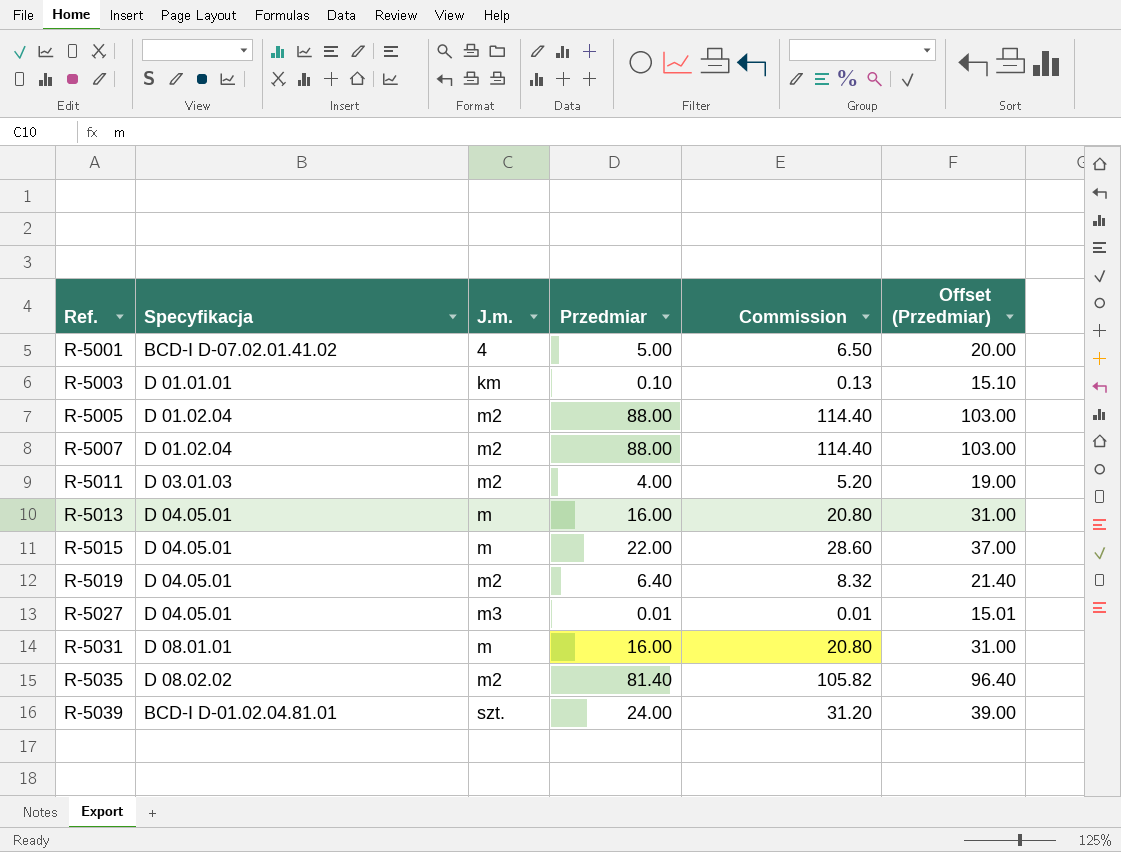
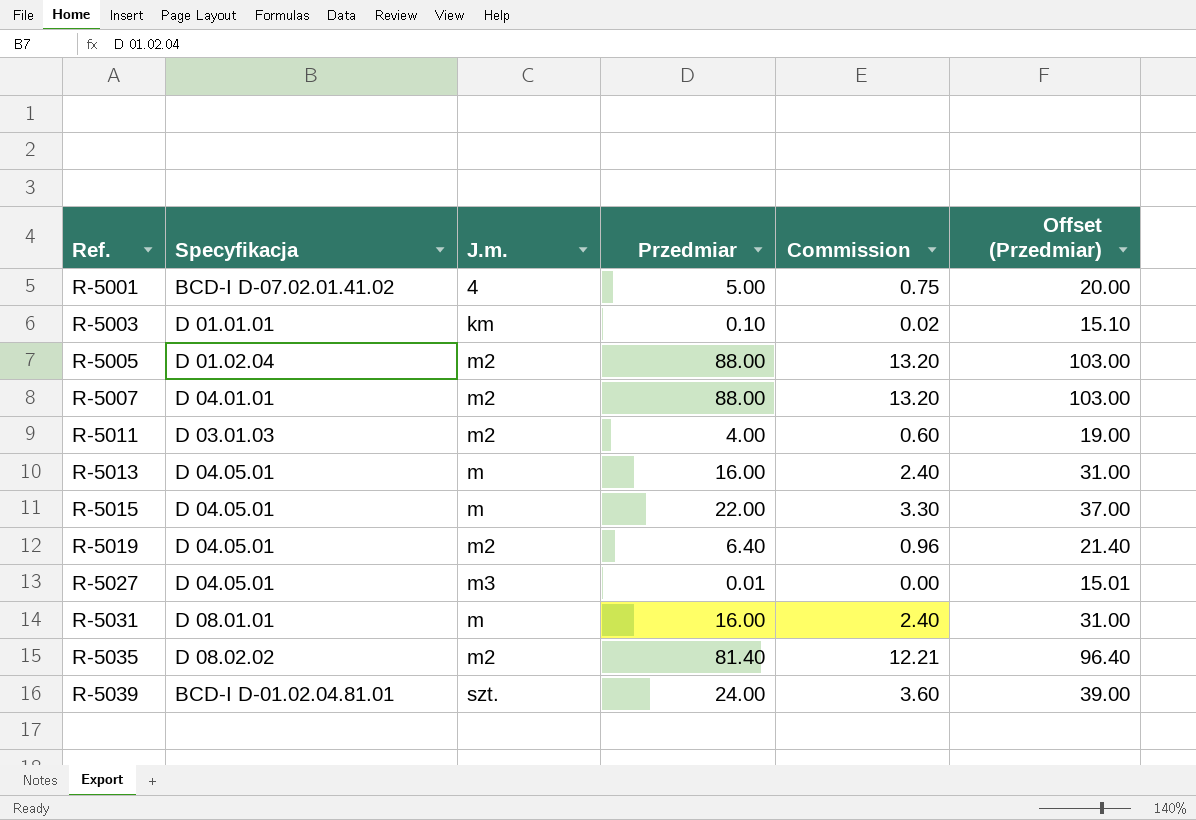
column Commission | formula: [Przedmiar] * 1.3 -> [Przedmiar] * 0.15
R-5007 | Specyfikacja: D 01.02.04 -> D 04.01.01

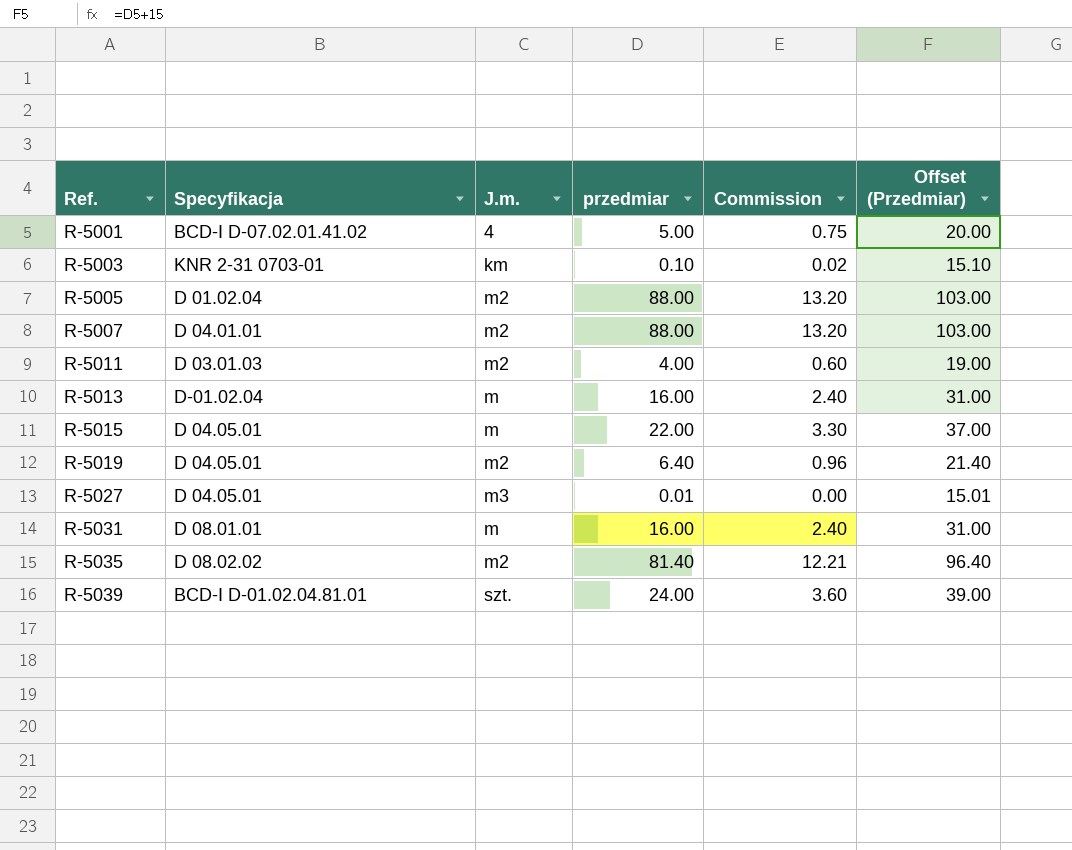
column name: Przedmiar -> przedmiar
R-5003 | Specyfikacja: D 01.01.01 -> KNR 2-31 0703-01
R-5013 | Specyfikacja: D 04.05.01 -> D-01.02.04

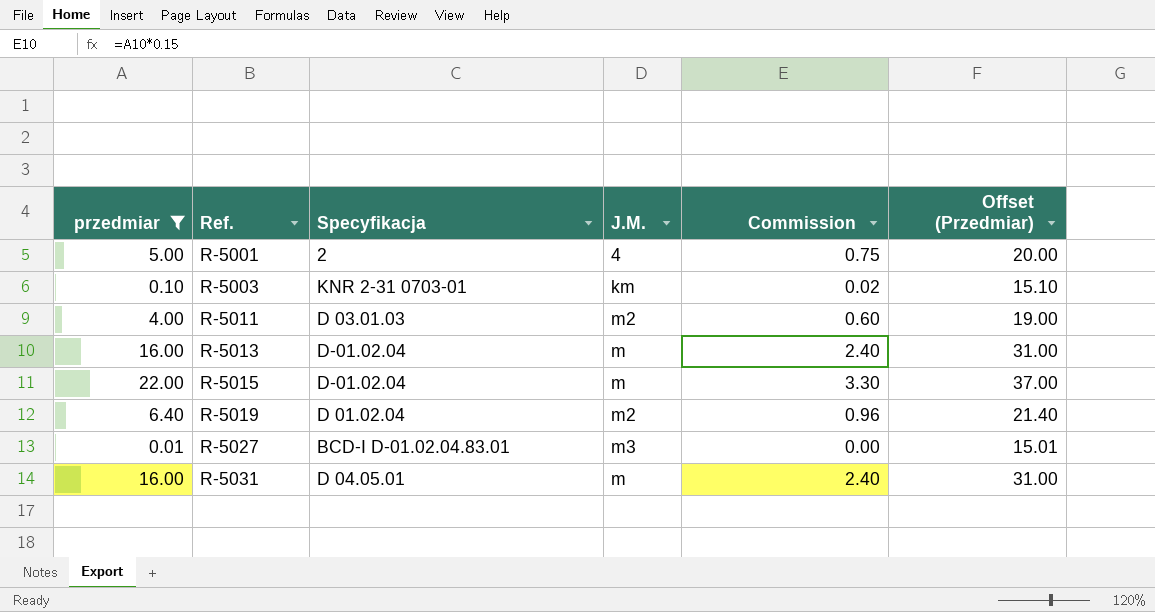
filter: none -> przedmiar <= 22.00
column przedmiar | position: 4 -> 1
column name: J.m. -> J.M.
R-5001 | Specyfikacja: BCD-I D-07.02.01.41.02 -> 2
R-5015 | Specyfikacja: D 04.05.01 -> D-01.02.04
R-5019 | Specyfikacja: D 04.05.01 -> D 01.02.04
R-5027 | Specyfikacja: D 04.05.01 -> BCD-I D-01.02.04.83.01
R-5031 | Specyfikacja: D 08.01.01 -> D 04.05.01

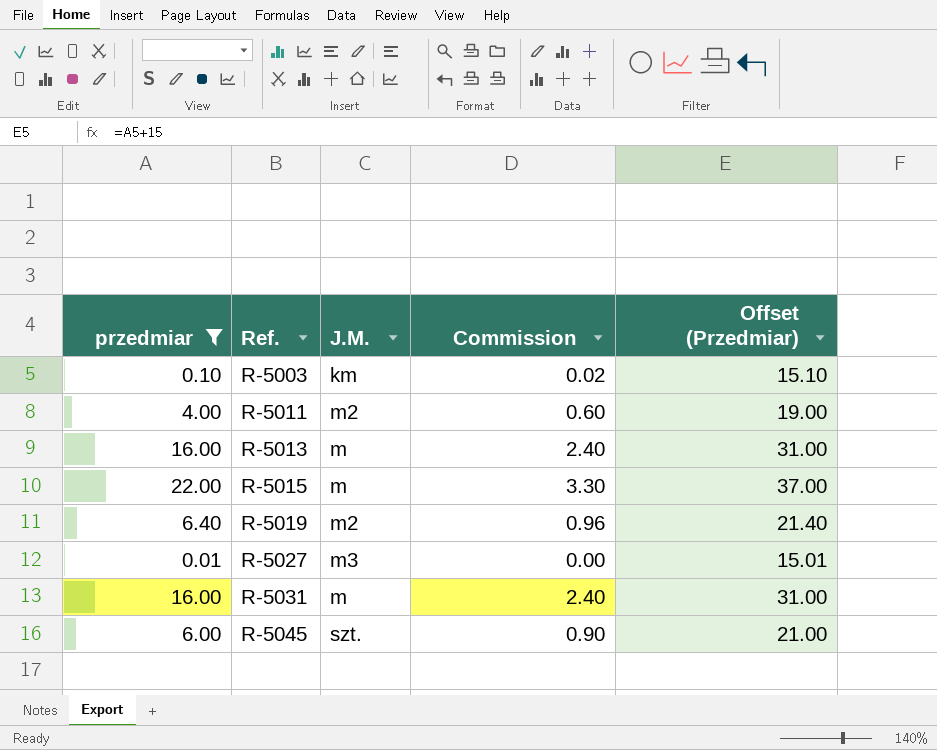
column Specyfikacja | position: 3 -> none
row R-5001: 5.00 | 2 | 4 | 0.75 | 20.00 -> none
row R-5045: none -> 6.00 | szt. | 0.90 | 21.00

